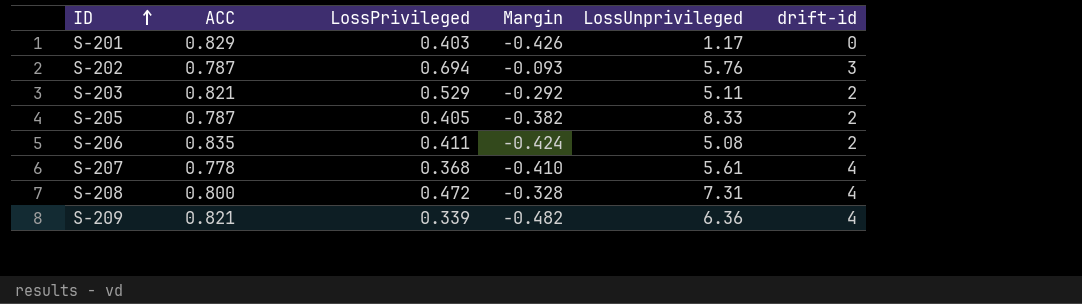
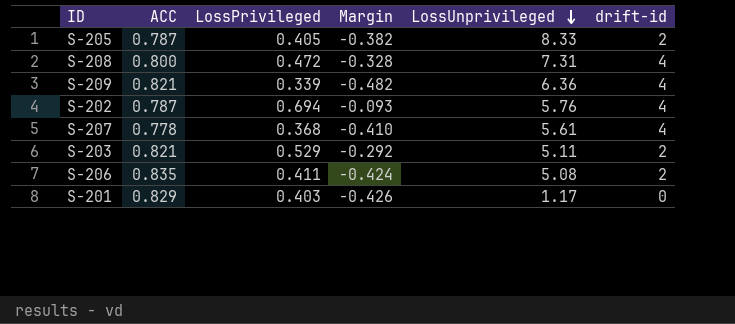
row order: ID ascending -> LossUnprivileged descending
S-202 | drift-id: 3 -> 4

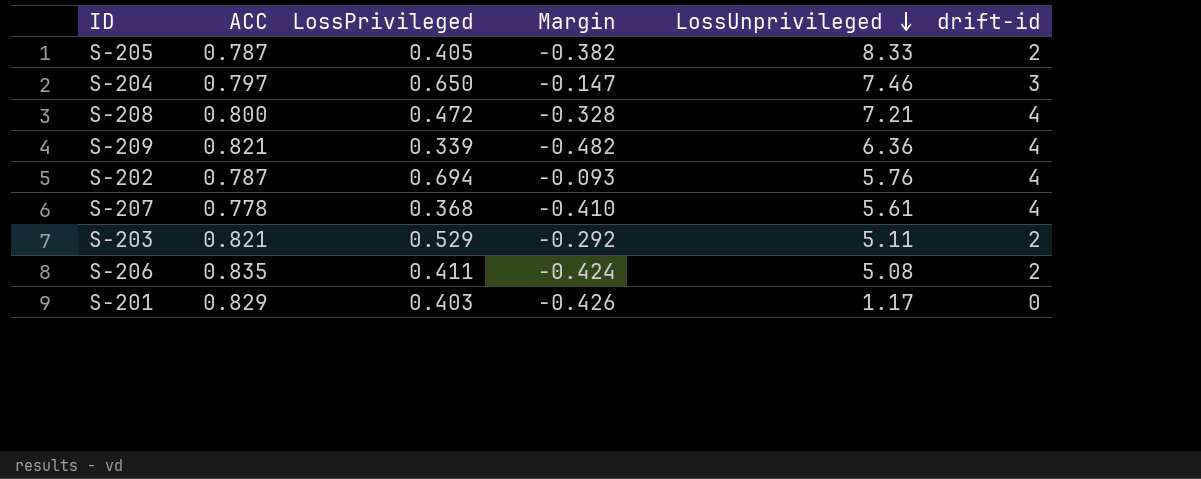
row S-204: none -> 0.797 | 0.650 | -0.147 | 7.46 | 3
S-208 | LossUnprivileged: 7.31 -> 7.21

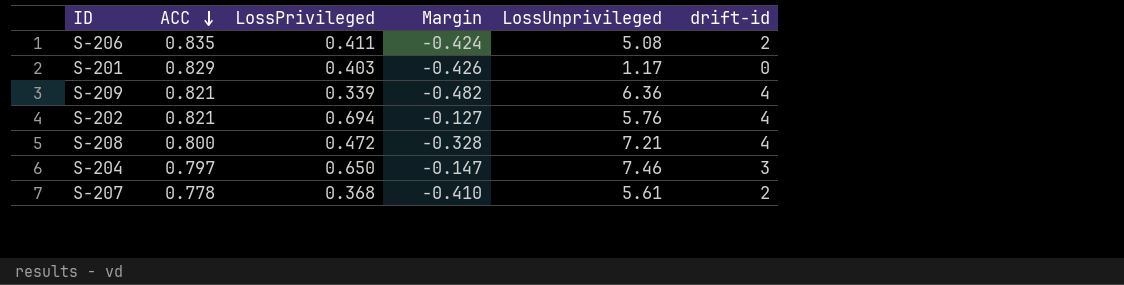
row order: LossUnprivileged descending -> ACC descending
row S-205: 0.787 | 0.405 | -0.382 | 8.33 | 2 -> none
row S-203: 0.821 | 0.529 | -0.292 | 5.11 | 2 -> none
S-202 | ACC: 0.787 -> 0.821
S-202 | Margin: -0.093 -> -0.127
S-207 | drift-id: 4 -> 2

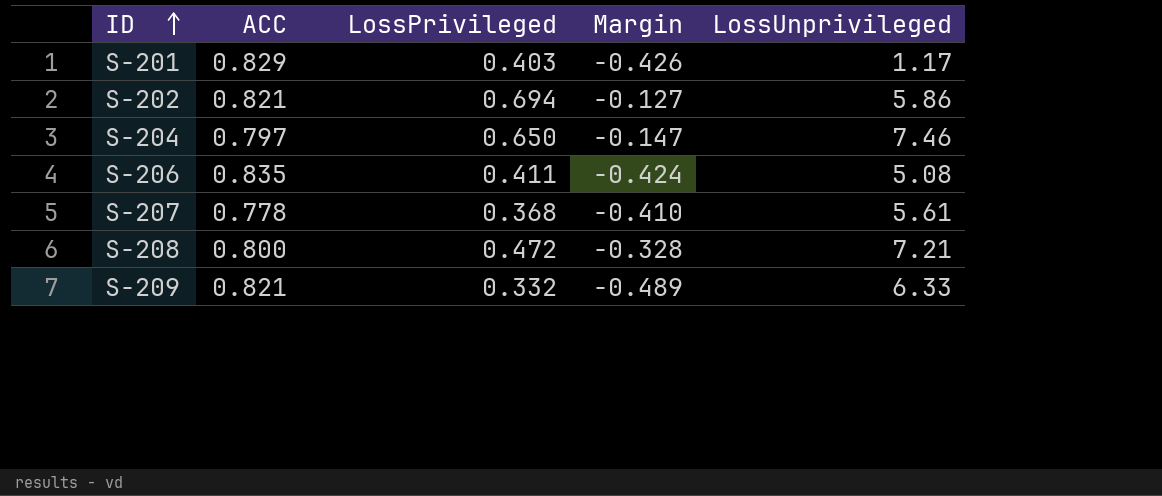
row order: ACC descending -> ID ascending
column drift-id | position: 6 -> none
S-202 | LossUnprivileged: 5.76 -> 5.86
S-209 | LossPrivileged: 0.339 -> 0.332
S-209 | Margin: -0.482 -> -0.489
S-209 | LossUnprivileged: 6.36 -> 6.33

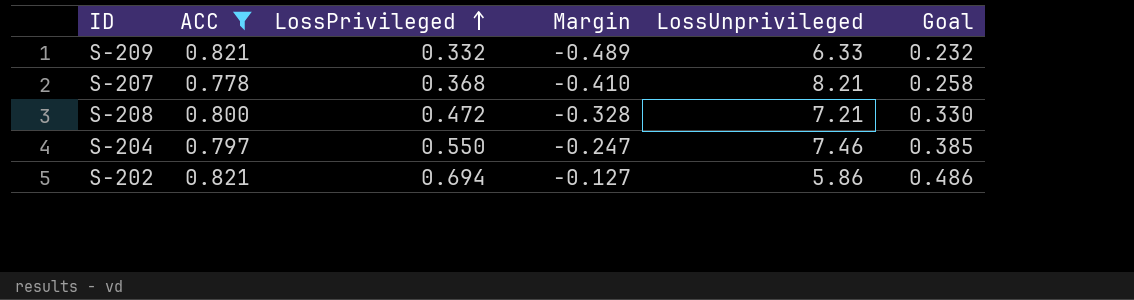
filter: none -> ACC <= 0.821
row order: ID ascending -> LossPrivileged ascending
column Goal | formula: none -> [LossPrivileged] * 0.7
S-207 | LossUnprivileged: 5.61 -> 8.21
S-204 | LossPrivileged: 0.650 -> 0.550
S-204 | Margin: -0.147 -> -0.247

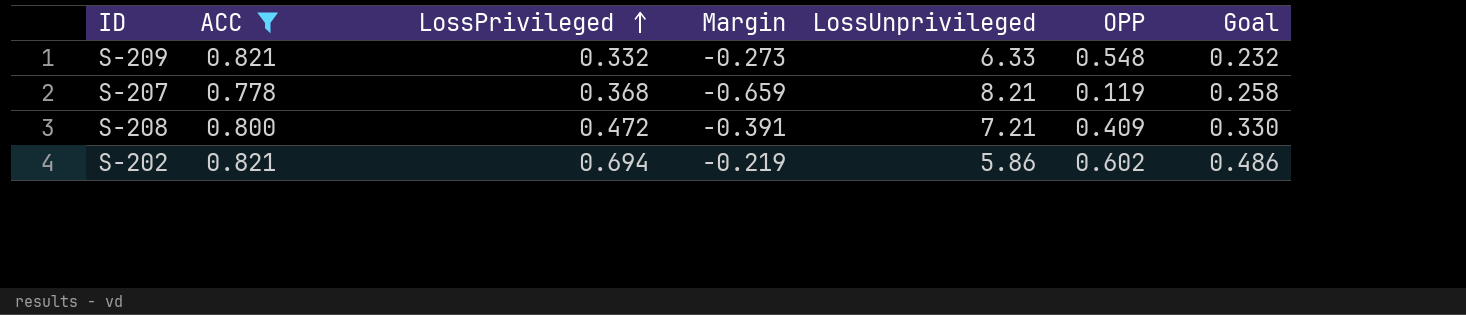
column Margin | formula: [LossPrivileged] - [ACC] -> [OPP] - [ACC]
column OPP | position: none -> 6
row S-204: 0.797 | 0.550 | -0.247 | 7.46 | 0.385 -> none

